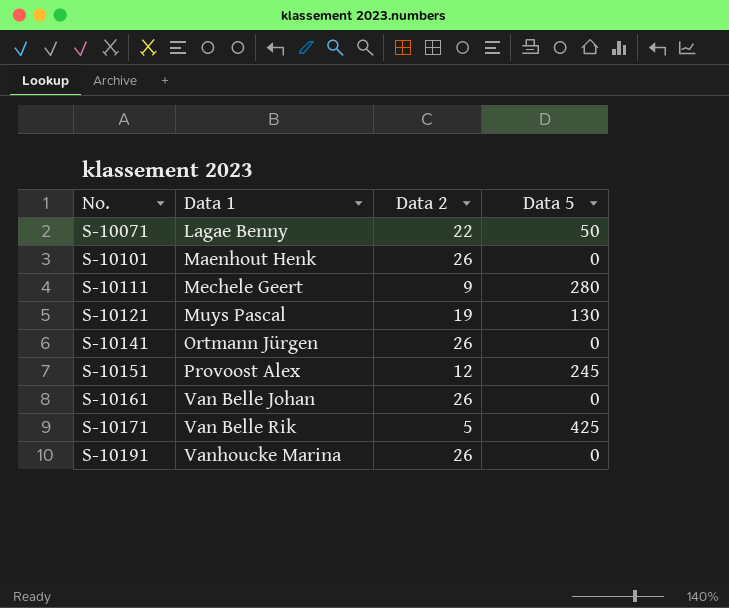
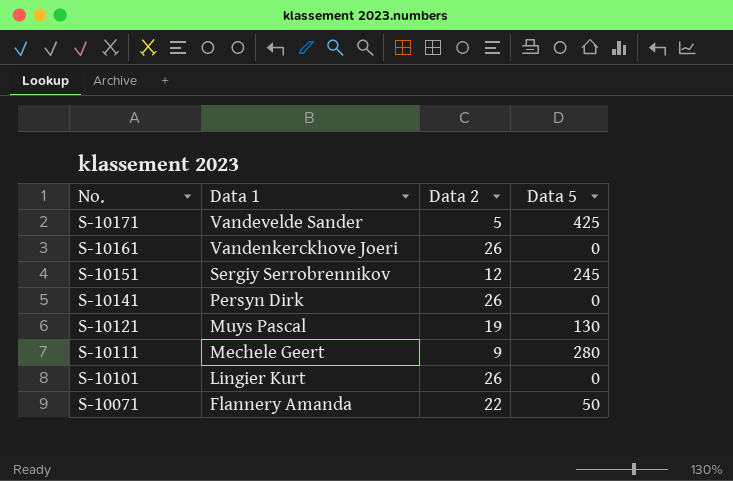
row order: No. ascending -> No. descending
row S-10191: Vanhoucke Marina | 26 | 0 -> none
S-10171 | Data 1: Van Belle Rik -> Vandevelde Sander
S-10161 | Data 1: Van Belle Johan -> Vandenkerckhove Joeri
S-10151 | Data 1: Provoost Alex -> Sergiy Serrobrennikov
S-10141 | Data 1: Ortmann Jürgen -> Persyn Dirk
S-10101 | Data 1: Maenhout Henk -> Lingier Kurt
S-10071 | Data 1: Lagae Benny -> Flannery Amanda

